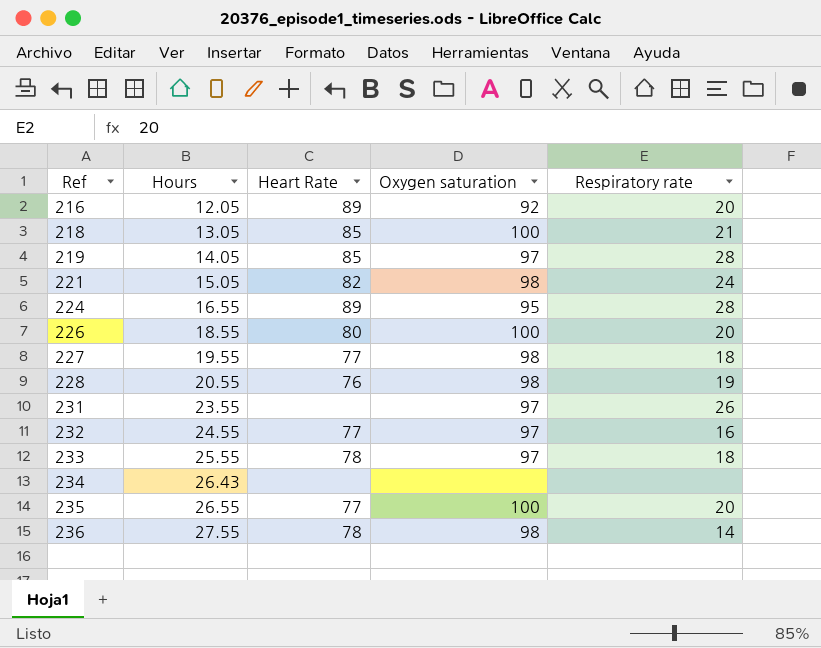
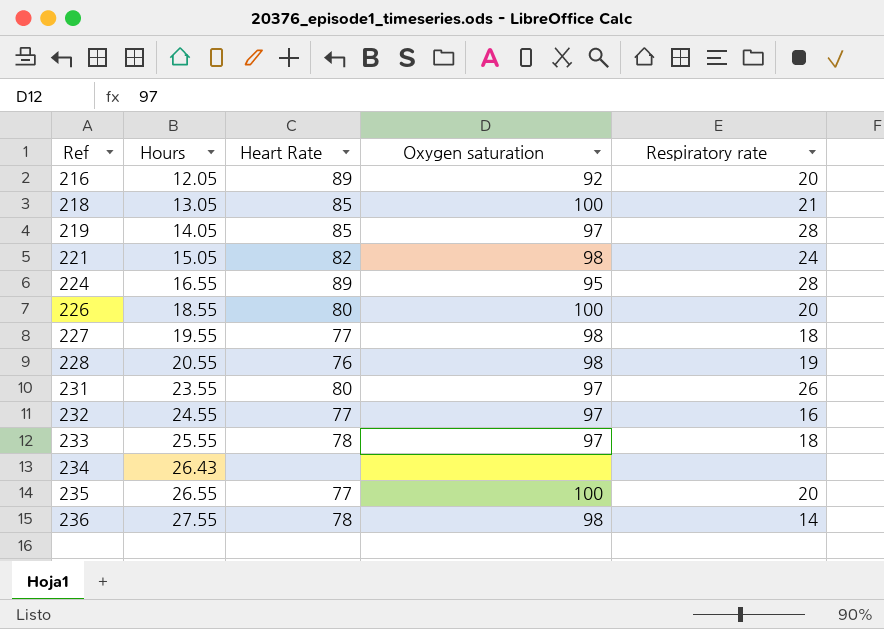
231 | Heart Rate: none -> 80

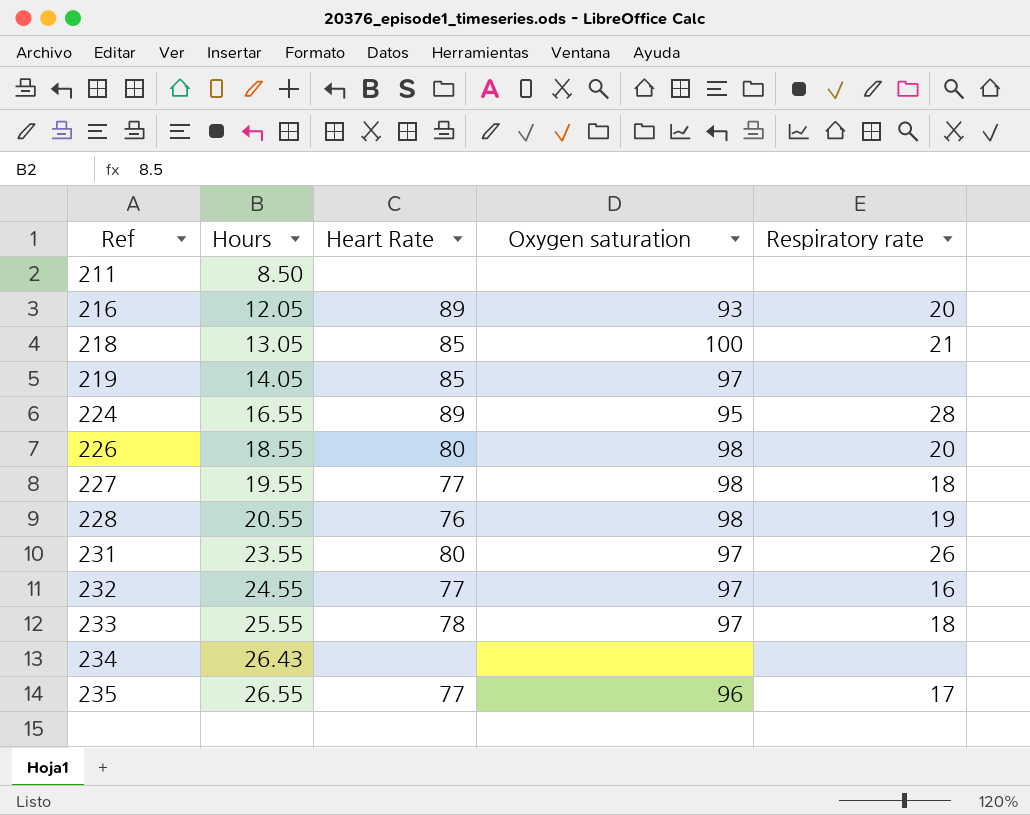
row 221: 15.05 | 82 | 98 | 24 -> none
row 236: 27.55 | 78 | 98 | 14 -> none
row 211: none -> 8.50 | none | none | none
216 | Oxygen saturation: 92 -> 93
219 | Respiratory rate: 28 -> none
226 | Oxygen saturation: 100 -> 98
235 | Oxygen saturation: 100 -> 96
235 | Respiratory rate: 20 -> 17

